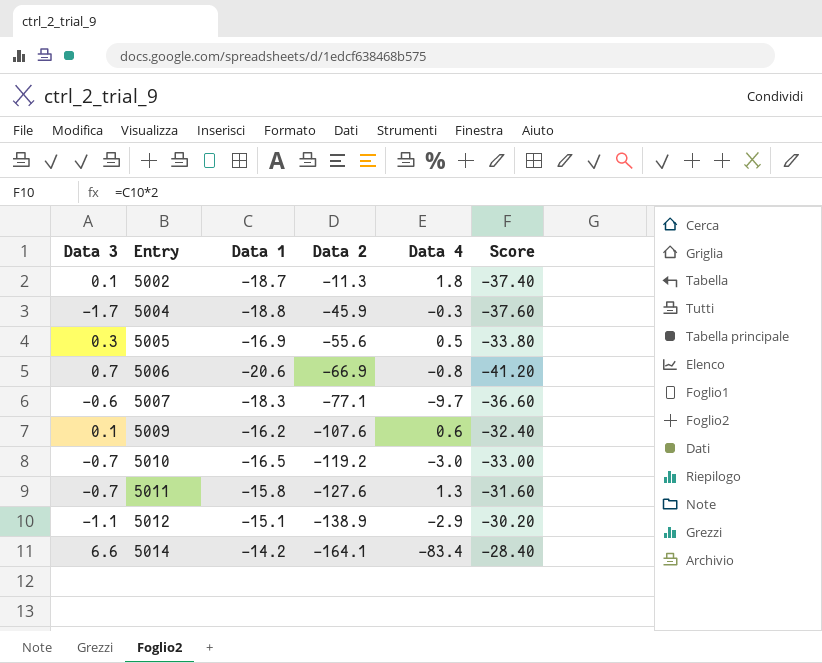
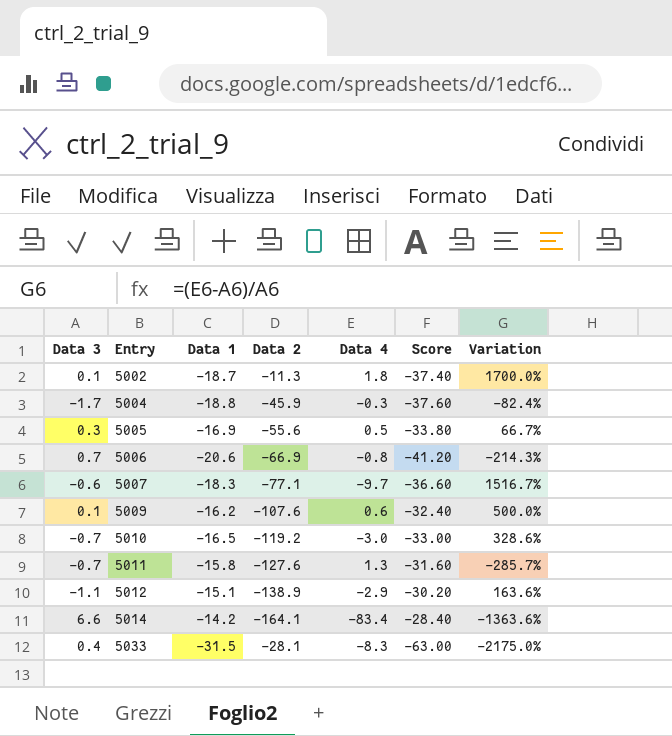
column Variation | formula: none -> ([Data 4] - [Data 3]) / [Data 3]
row 5033: none -> 0.4 | -31.5 | -28.1 | -8.3 | -63.00 | -2175.0%

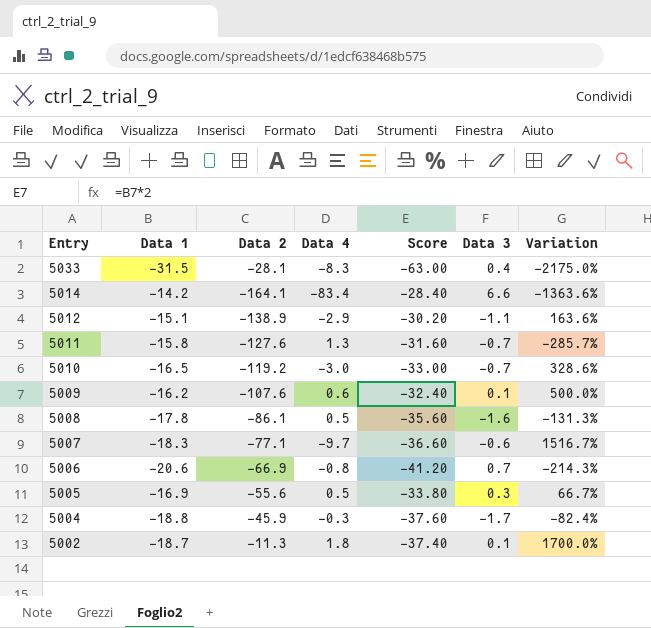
row order: Entry ascending -> Entry descending
column Data 3 | position: 1 -> 6
row 5008: none -> -17.8 | -86.1 | 0.5 | -35.60 | -1.6 | -131.3%

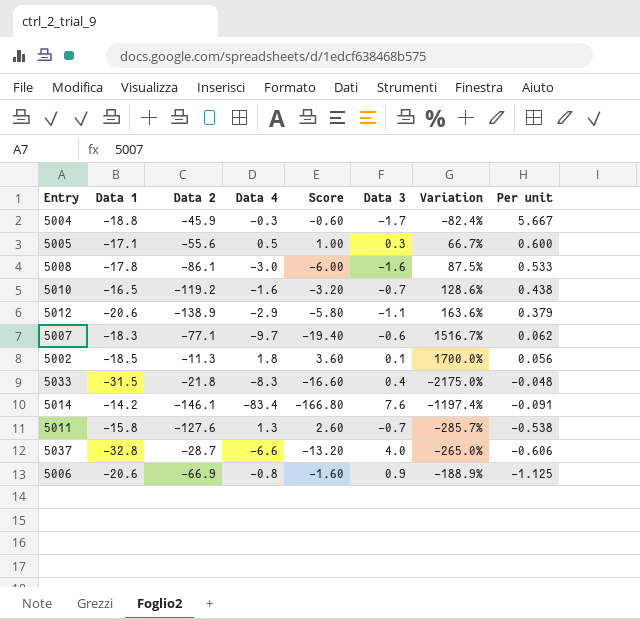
row order: Entry descending -> Per unit descending
column Score | formula: [Data 1] * 2 -> [Data 4] * 2
column Per unit | formula: none -> [Data 3] / [Data 4]
row 5009: -16.2 | -107.6 | 0.6 | -32.40 | 0.1 | 500.0% -> none
5005 | Data 1: -16.9 -> -17.1
5008 | Data 4: 0.5 -> -3.0
5008 | Variation: -131.3% -> 87.5%
5010 | Data 4: -3.0 -> -1.6
5010 | Variation: 328.6% -> 128.6%
5012 | Data 1: -15.1 -> -20.6
5002 | Data 1: -18.7 -> -18.5
5033 | Data 2: -28.1 -> -21.8
5014 | Data 2: -164.1 -> -146.1
5014 | Data 3: 6.6 -> 7.6
5014 | Variation: -1363.6% -> -1197.4%
row 5037: none -> -32.8 | -28.7 | -6.6 | -13.20 | 4.0 | -265.0% | -0.606
5006 | Data 3: 0.7 -> 0.9
5006 | Variation: -214.3% -> -188.9%

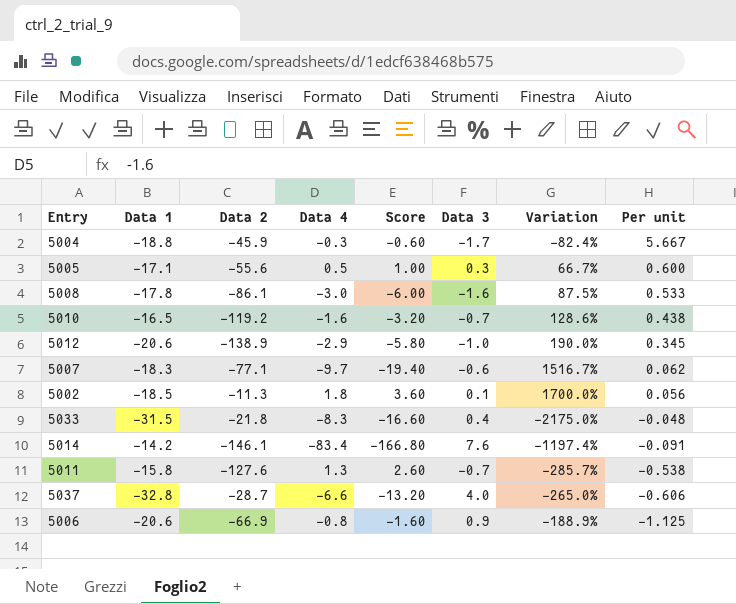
5012 | Data 3: -1.1 -> -1.0
5012 | Variation: 163.6% -> 190.0%
5012 | Per unit: 0.379 -> 0.345

